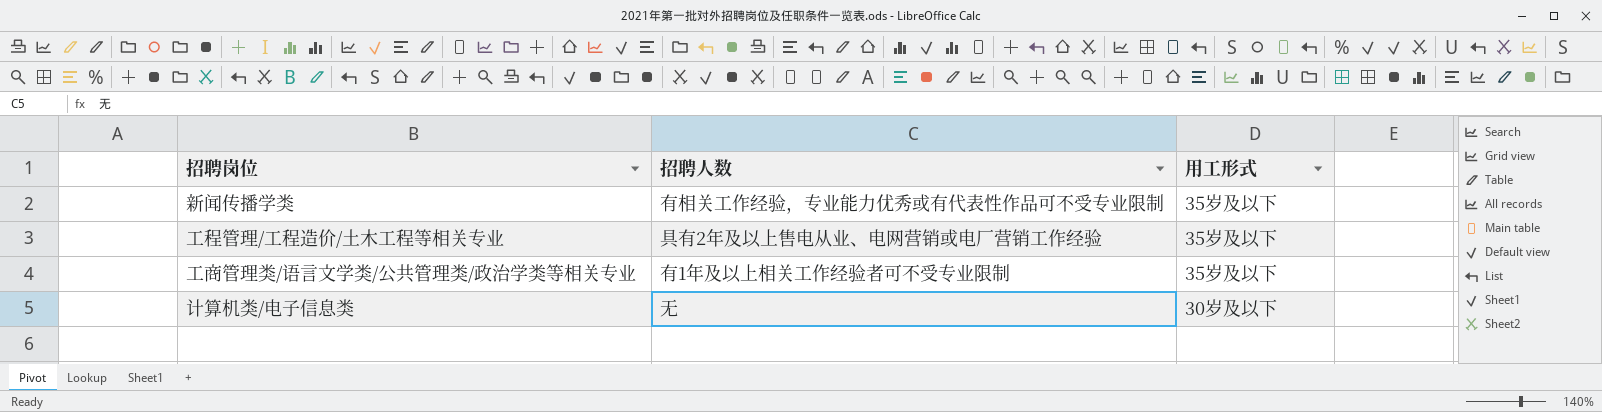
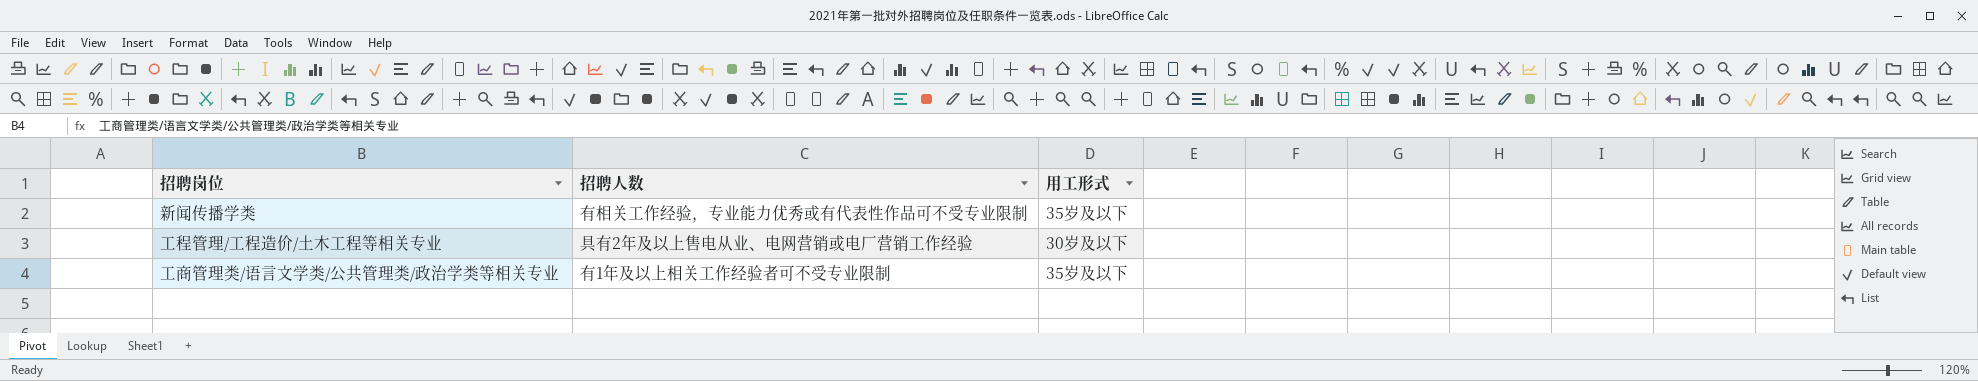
row 计算机类/电子信息类: 无 | 30岁及以下 -> none
工程管理/工程造价/土木工程等相关专业 | 用工形式: 35岁及以下 -> 30岁及以下

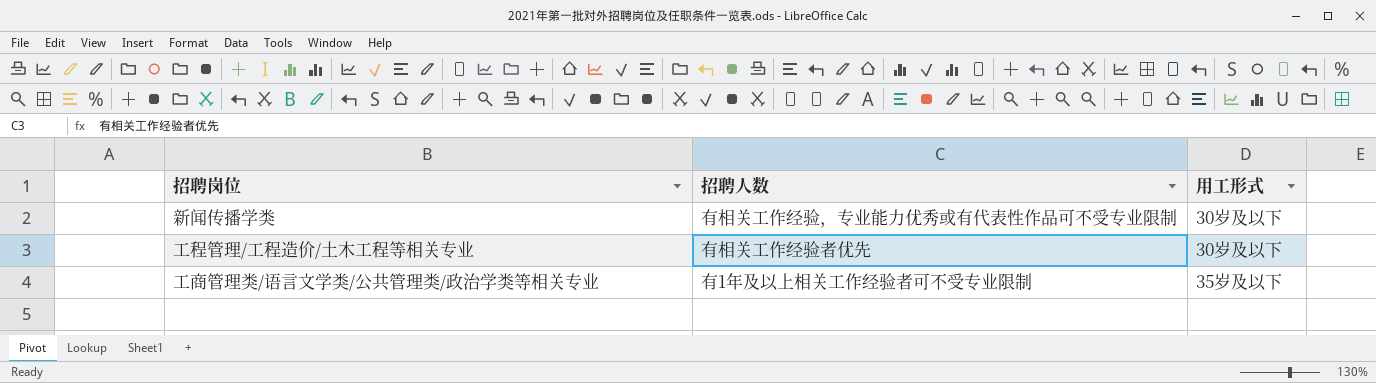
新闻传播学类 | 用工形式: 35岁及以下 -> 30岁及以下
工程管理/工程造价/土木工程等相关专业 | 招聘人数: 具有2年及以上售电从业、电网营销或电厂营销工作经验 -> 有相关工作经验者优先

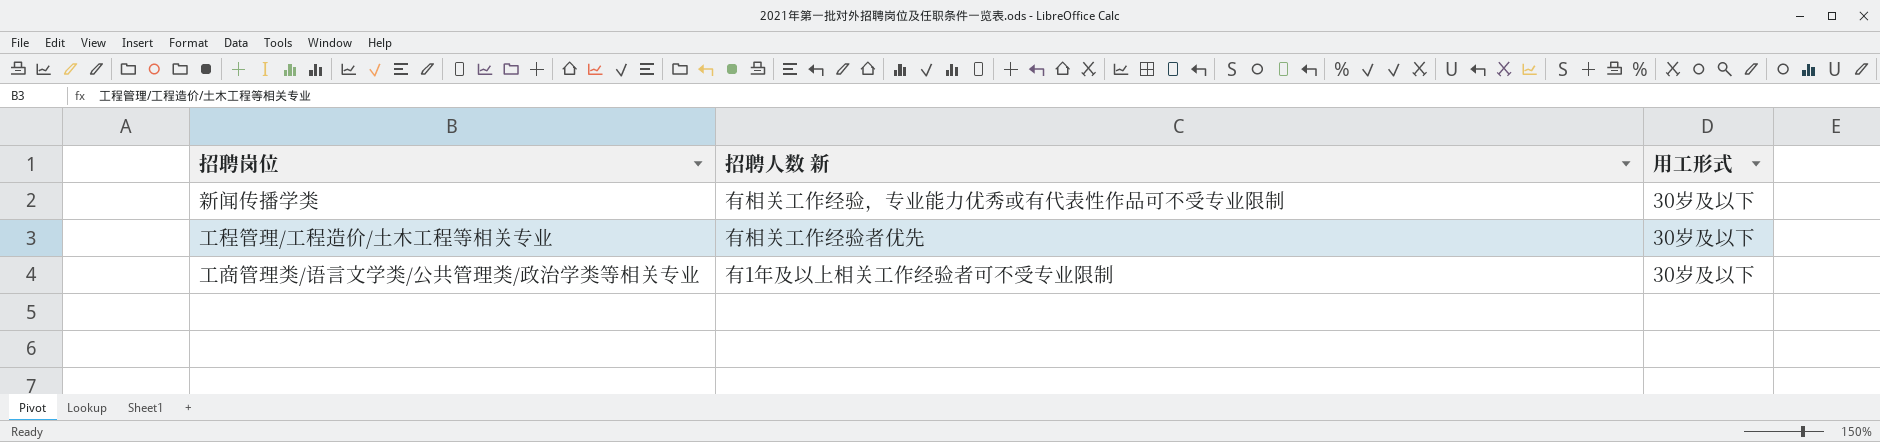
column name: 招聘人数 -> 招聘人数 新
工商管理类/语言文学类/公共管理类/政治学类等相关专业 | 用工形式: 35岁及以下 -> 30岁及以下

